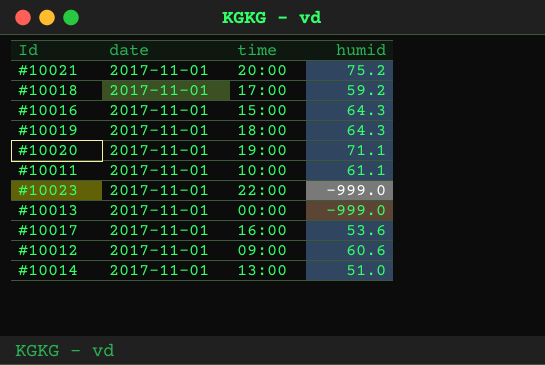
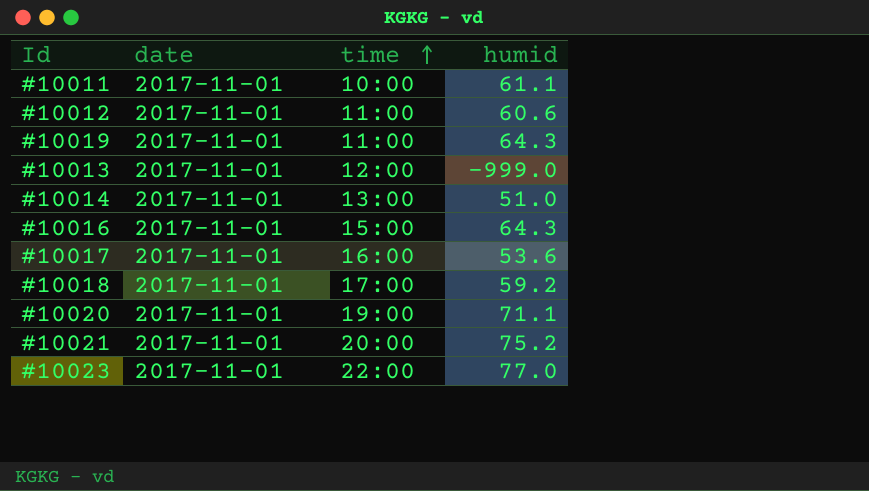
row order: none -> time ascending
#10012 | time: 09:00 -> 11:00
#10019 | time: 18:00 -> 11:00
#10013 | time: 00:00 -> 12:00
#10023 | humid: -999.0 -> 77.0

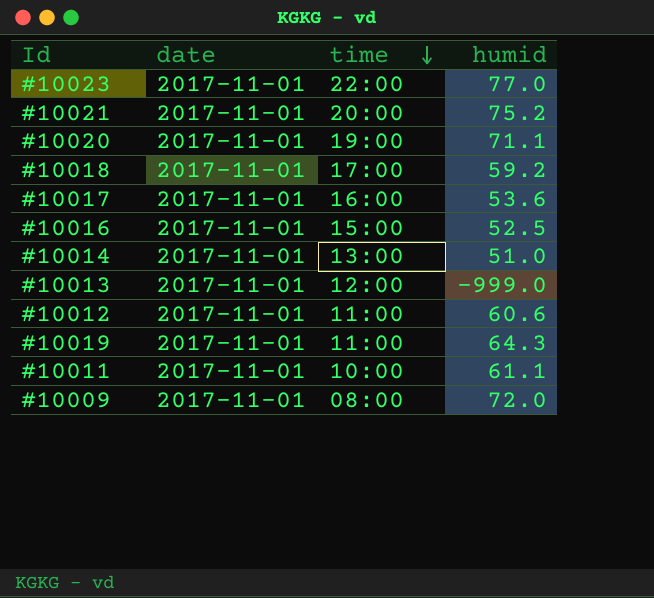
row order: time ascending -> time descending
#10016 | humid: 64.3 -> 52.5
row #10009: none -> 2017-11-01 | 08:00 | 72.0

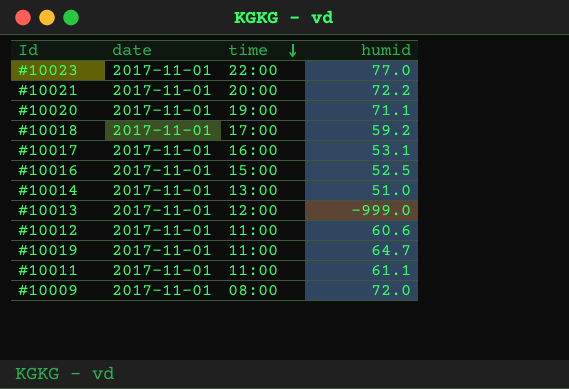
#10021 | humid: 75.2 -> 72.2
#10017 | humid: 53.6 -> 53.1
#10019 | humid: 64.3 -> 64.7
#10011 | time: 10:00 -> 11:00

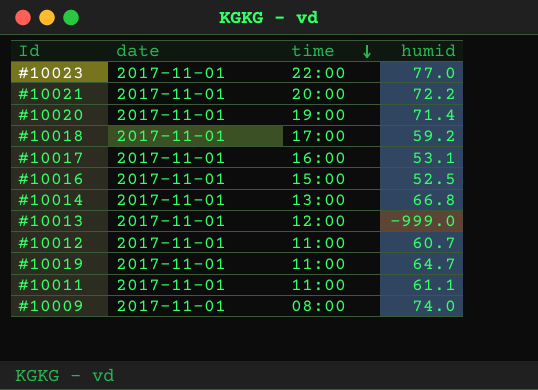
#10020 | humid: 71.1 -> 71.4
#10014 | humid: 51.0 -> 66.8
#10012 | humid: 60.6 -> 60.7
#10009 | humid: 72.0 -> 74.0

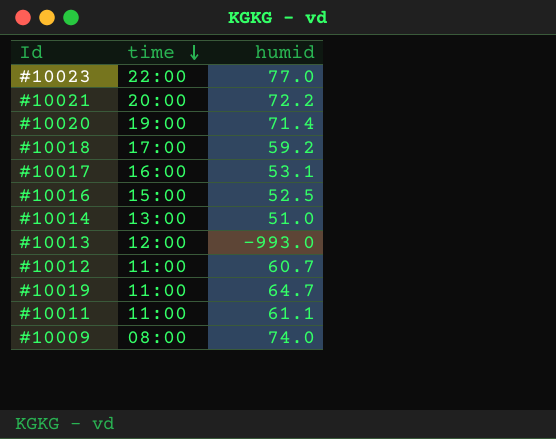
column date | position: 2 -> none
#10014 | humid: 66.8 -> 51.0
#10013 | humid: -999.0 -> -993.0

